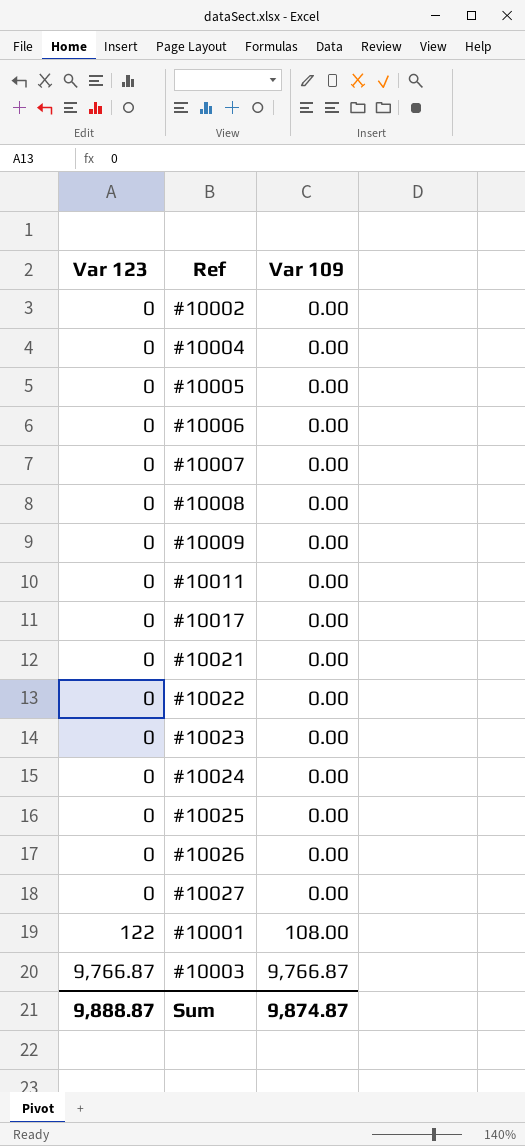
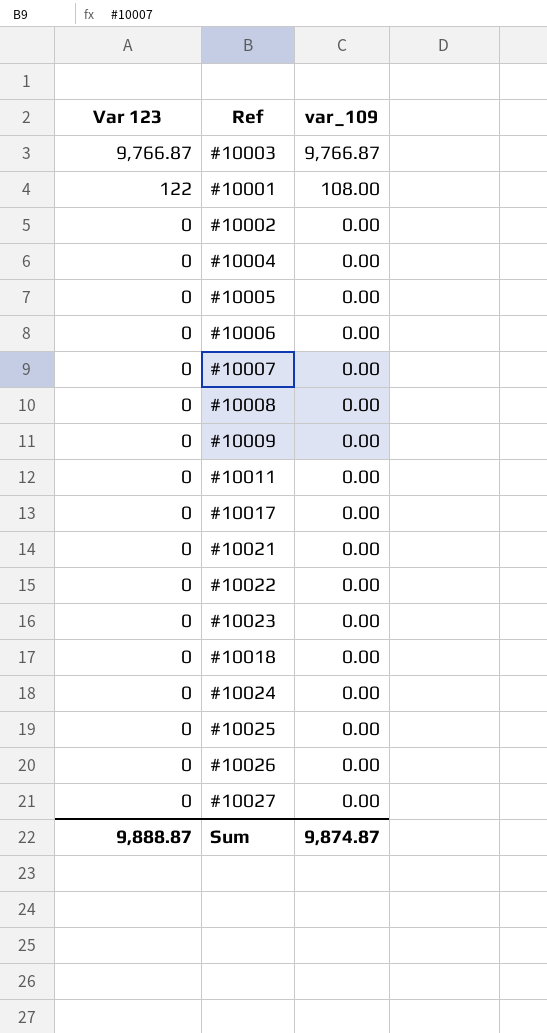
row order: Var 123 ascending -> Var 123 descending
column name: Var 109 -> var_109
row #10018: none -> 0 | 0.00

